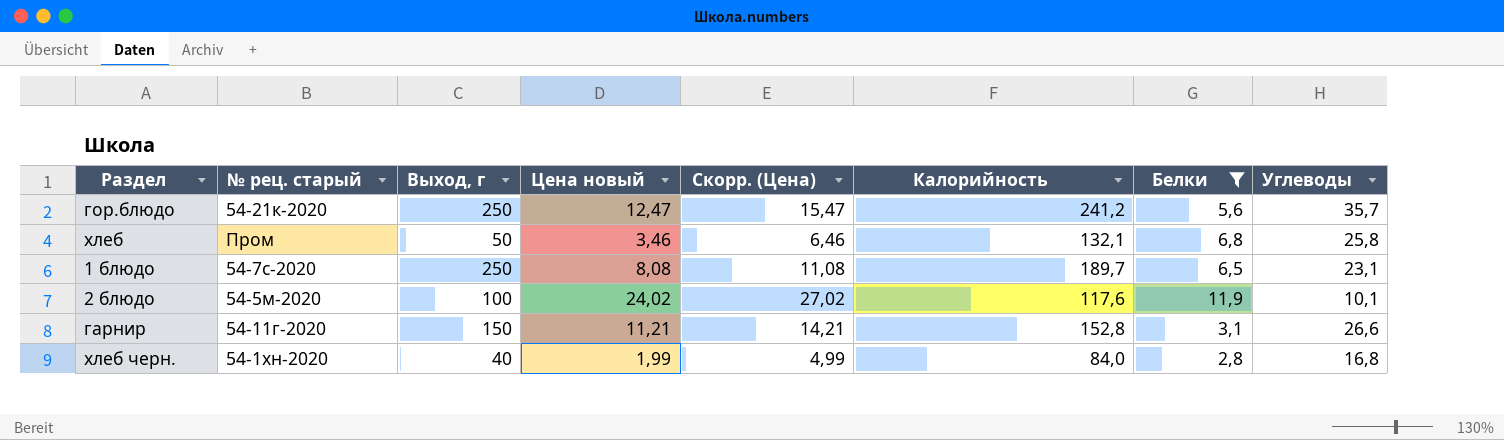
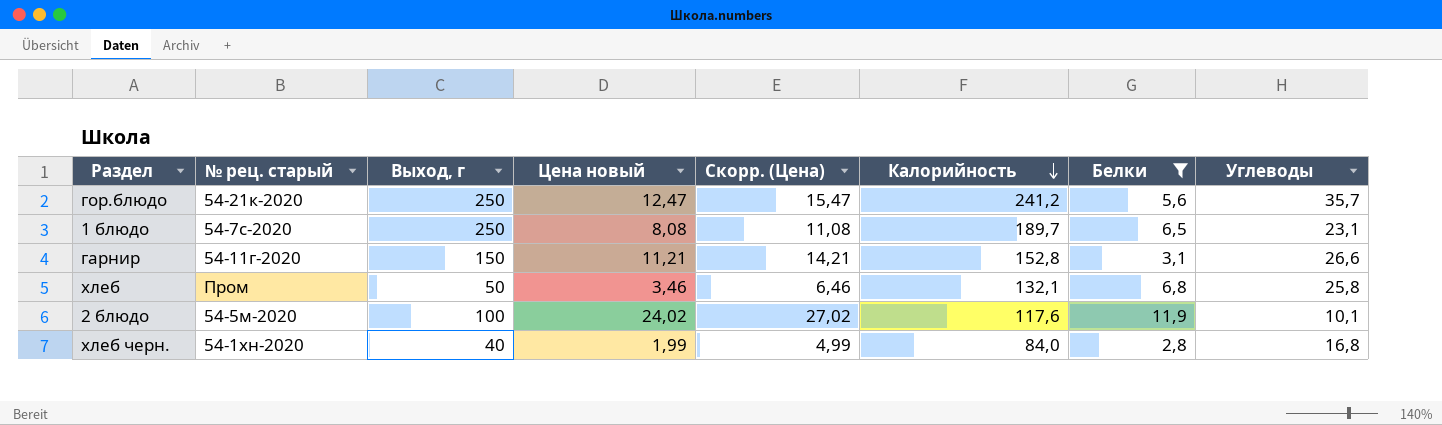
row order: none -> Калорийность descending

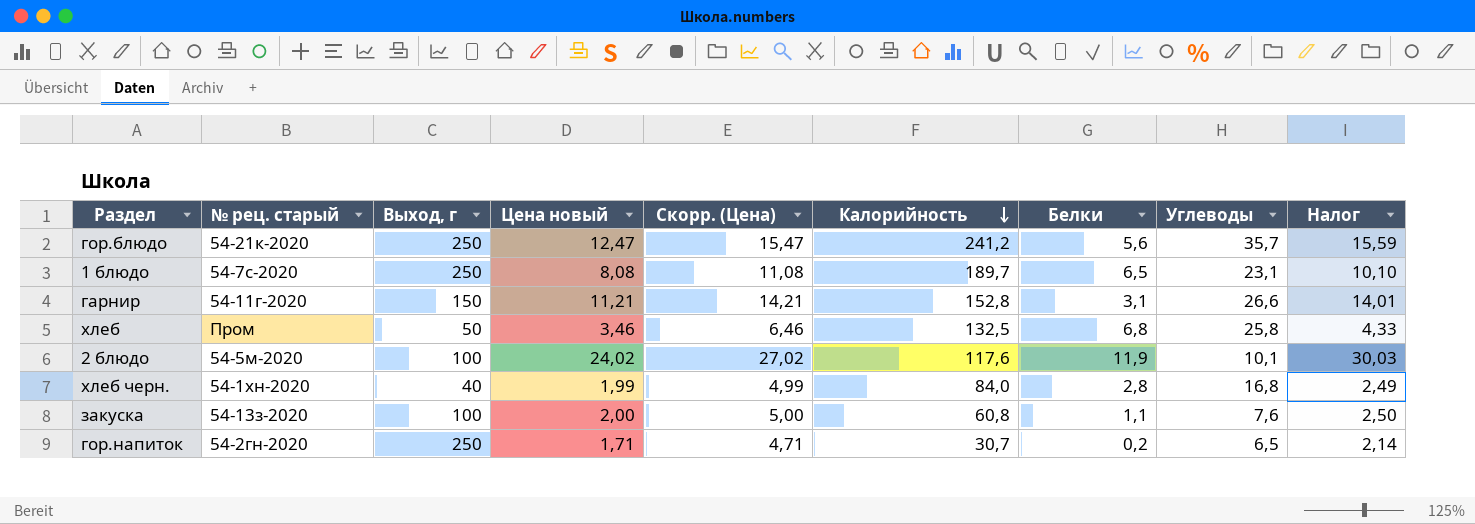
filter: Белки >= 2,8 -> none
column Налог | formula: none -> [Цена новый] * 1,25
хлеб | Калорийность: 132,1 -> 132,5

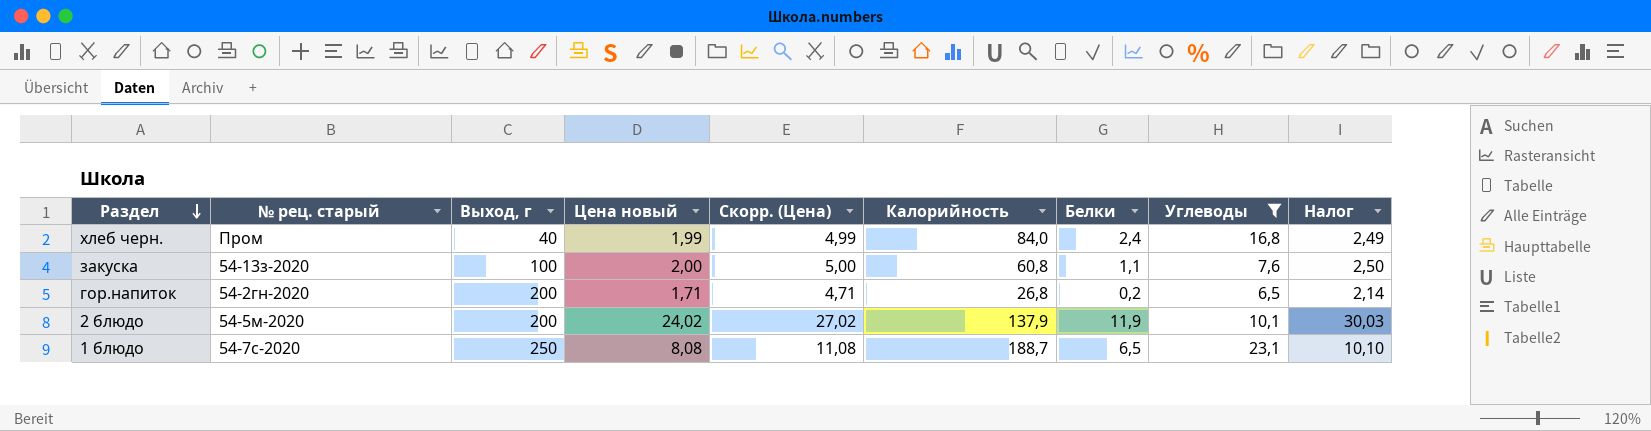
filter: none -> Углеводы <= 23,1
row order: Калорийность descending -> Раздел descending
хлеб черн. | № рец. старый: 54-1хн-2020 -> Пром
хлеб черн. | Белки: 2,8 -> 2,4
гор.напиток | Выход, г: 250 -> 200
гор.напиток | Калорийность: 30,7 -> 26,8
2 блюдо | Выход, г: 100 -> 200
2 блюдо | Калорийность: 117,6 -> 137,9
1 блюдо | Калорийность: 189,7 -> 188,7

